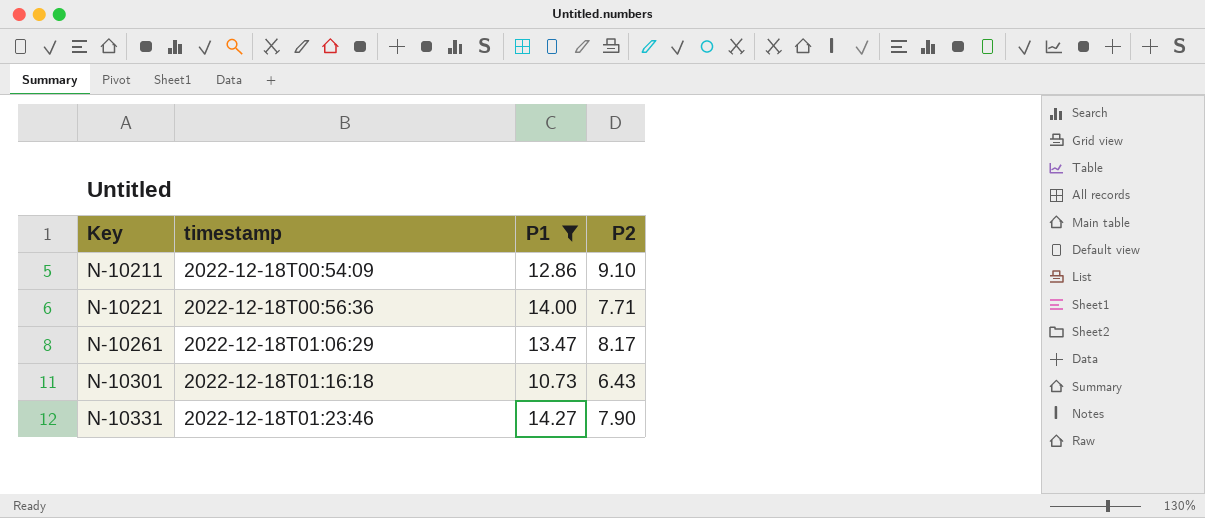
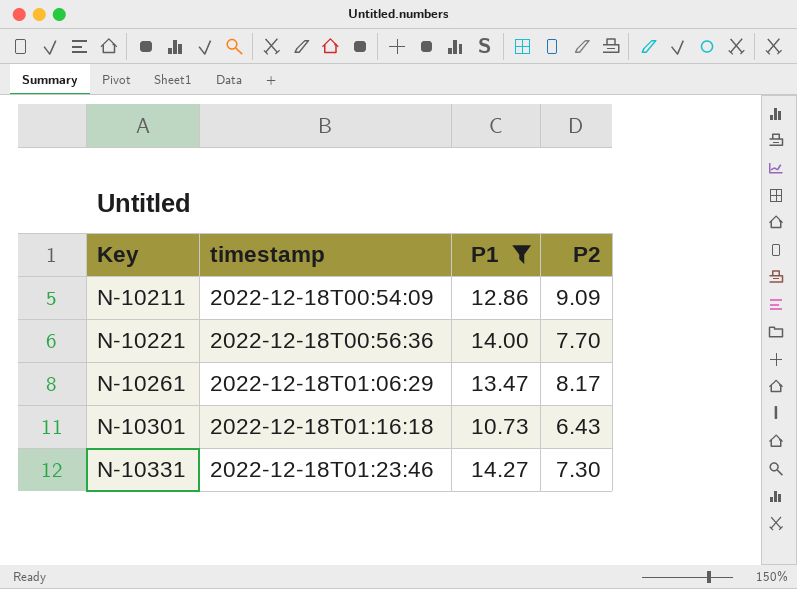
N-10211 | P2: 9.10 -> 9.09
N-10221 | P2: 7.71 -> 7.70
N-10331 | P2: 7.90 -> 7.30

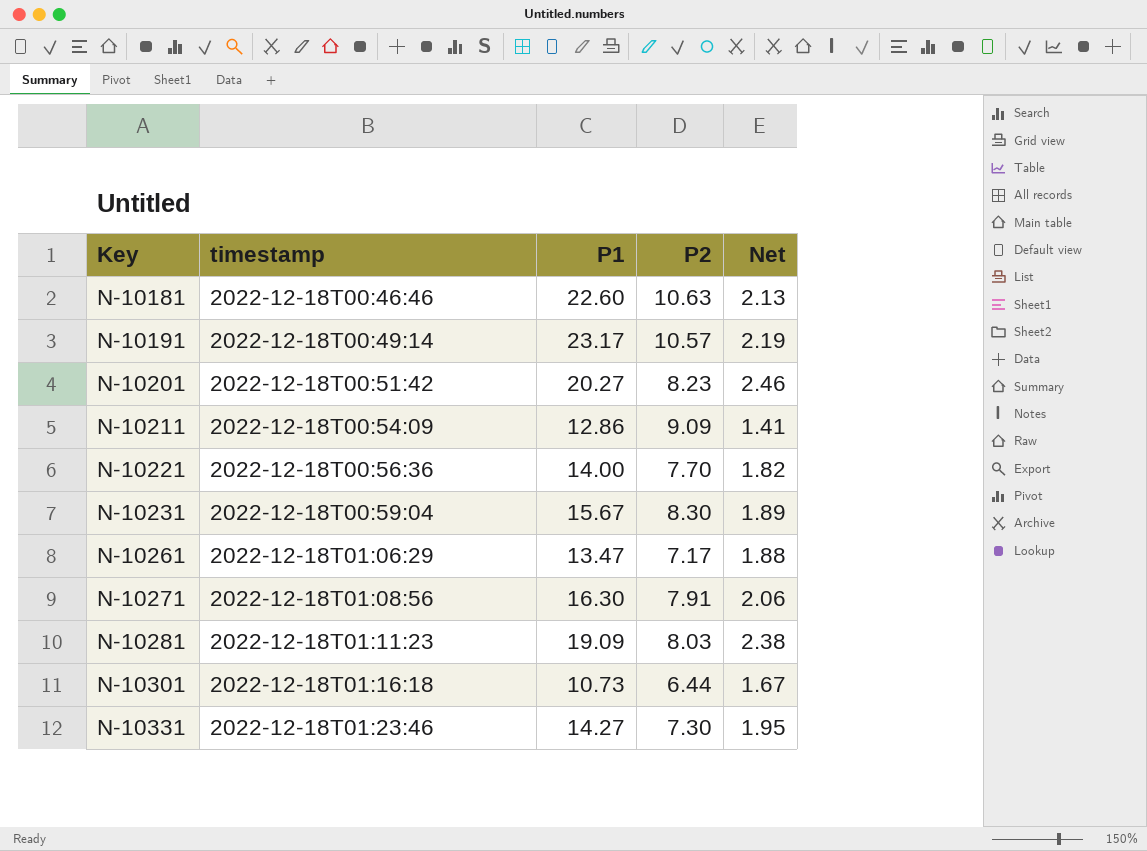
filter: P1 <= 14.27 -> none
column Net | formula: none -> [P1] / [P2]
N-10261 | P2: 8.17 -> 7.17
N-10301 | P2: 6.43 -> 6.44

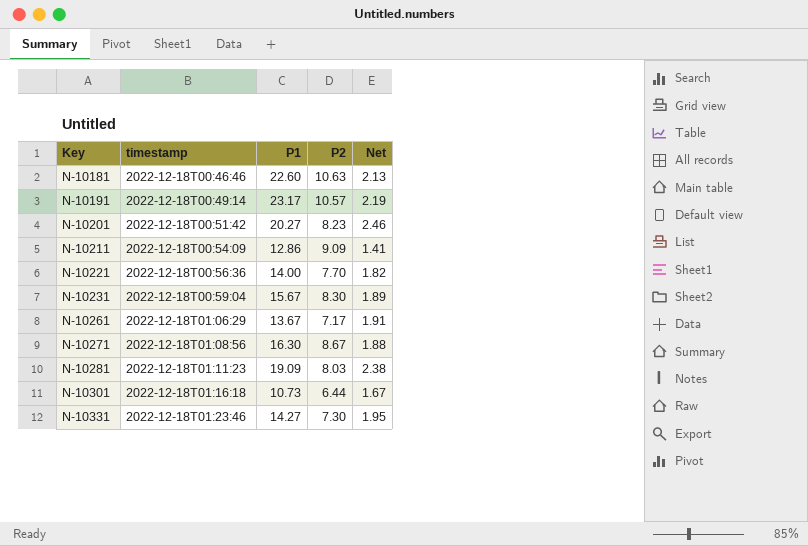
N-10261 | P1: 13.47 -> 13.67
N-10261 | Net: 1.88 -> 1.91
N-10271 | P2: 7.91 -> 8.67
N-10271 | Net: 2.06 -> 1.88

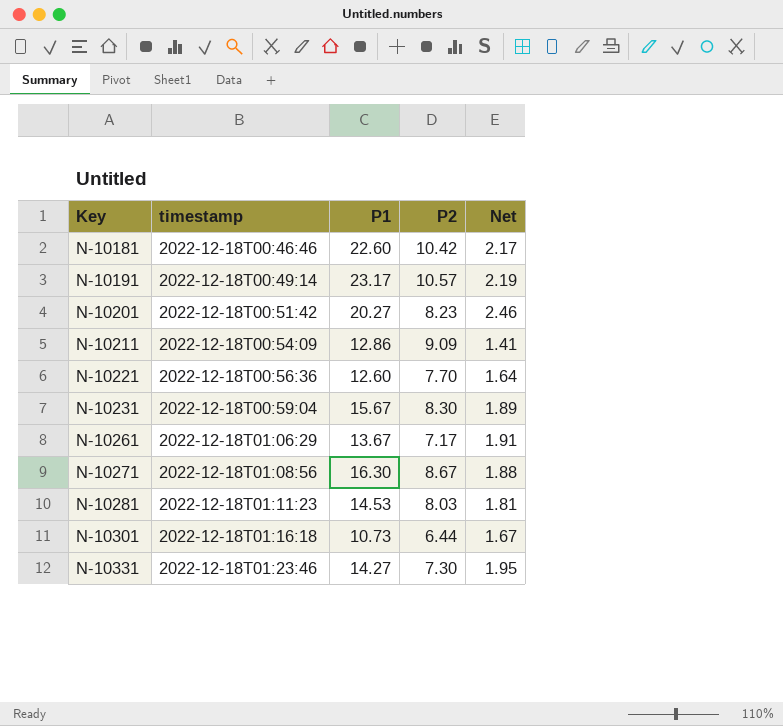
N-10181 | P2: 10.63 -> 10.42
N-10181 | Net: 2.13 -> 2.17
N-10221 | P1: 14.00 -> 12.60
N-10221 | Net: 1.82 -> 1.64
N-10281 | P1: 19.09 -> 14.53
N-10281 | Net: 2.38 -> 1.81

